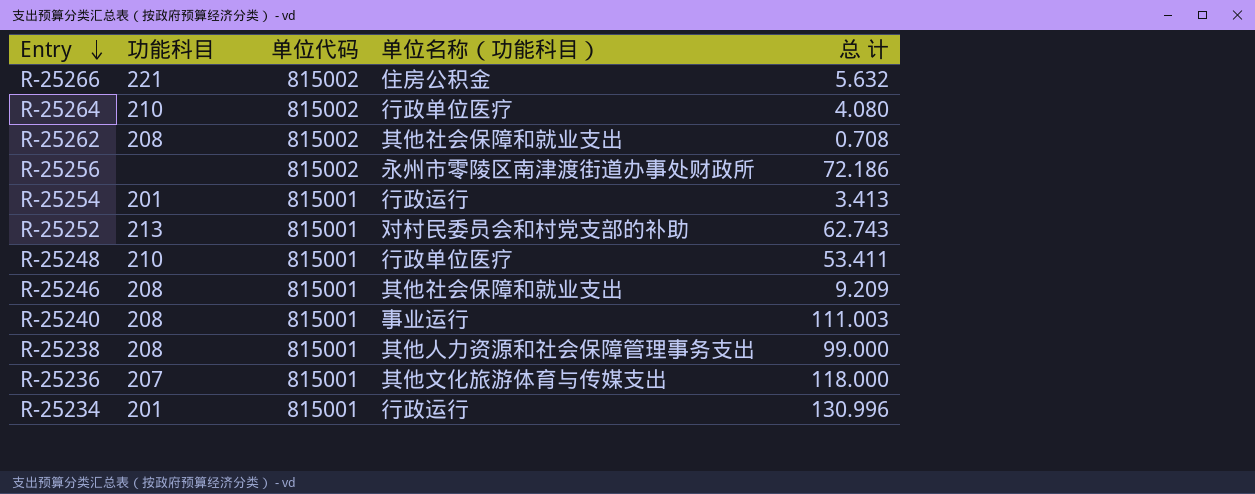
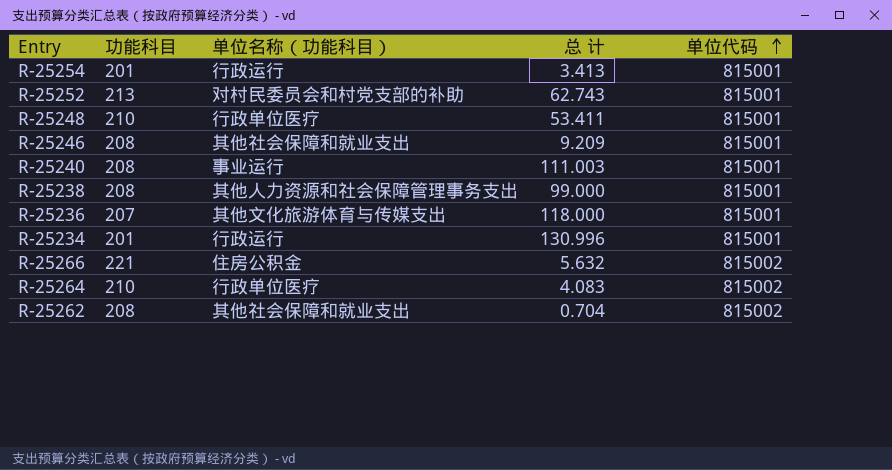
row order: Entry descending -> 单位代码 ascending
column 单位代码 | position: 3 -> 5
row R-25256: none | 815002 | 永州市零陵区南津渡街道办事处财政所 | 72.186 -> none
R-25264 | 总 计: 4.080 -> 4.083
R-25262 | 总 计: 0.708 -> 0.704

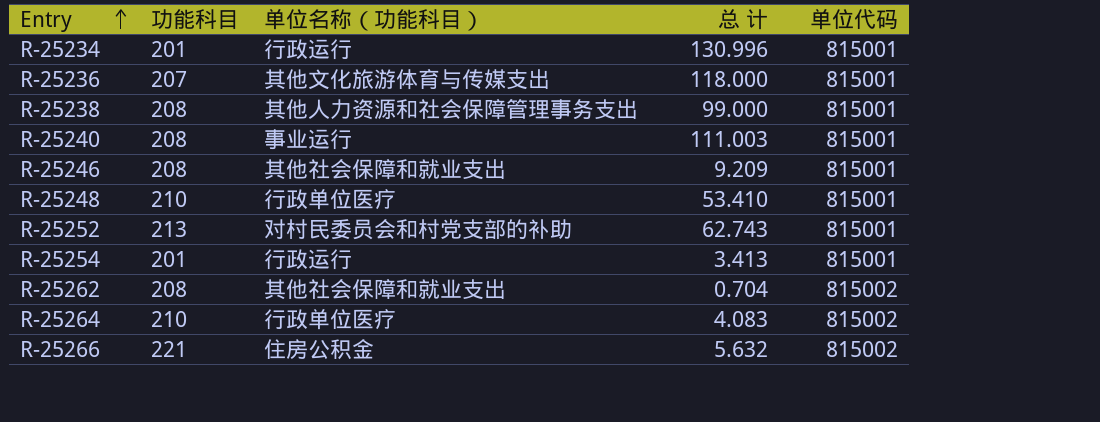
row order: 单位代码 ascending -> Entry ascending
R-25248 | 总 计: 53.411 -> 53.410

